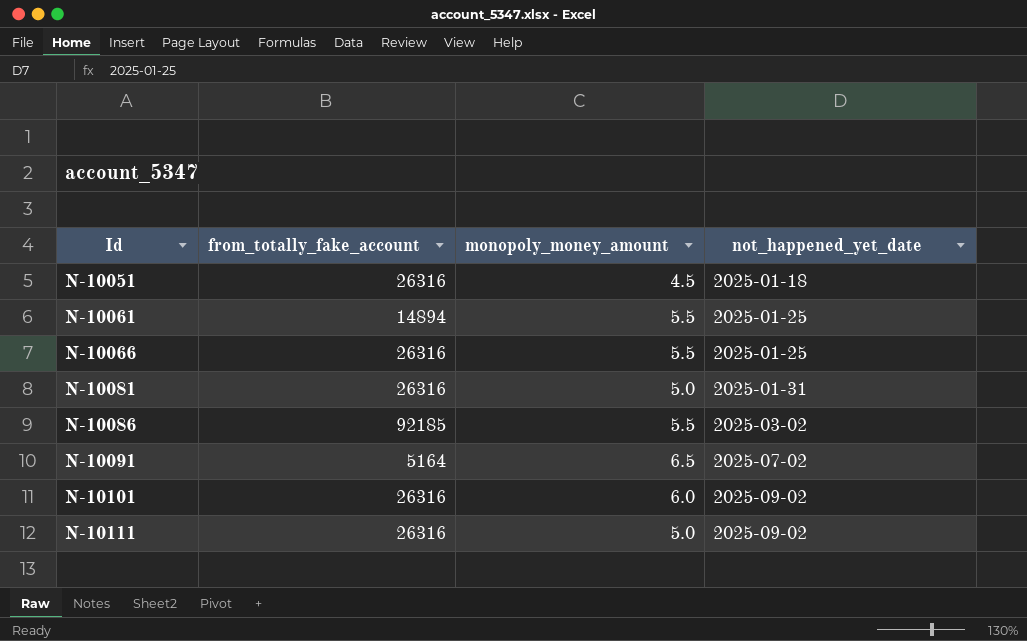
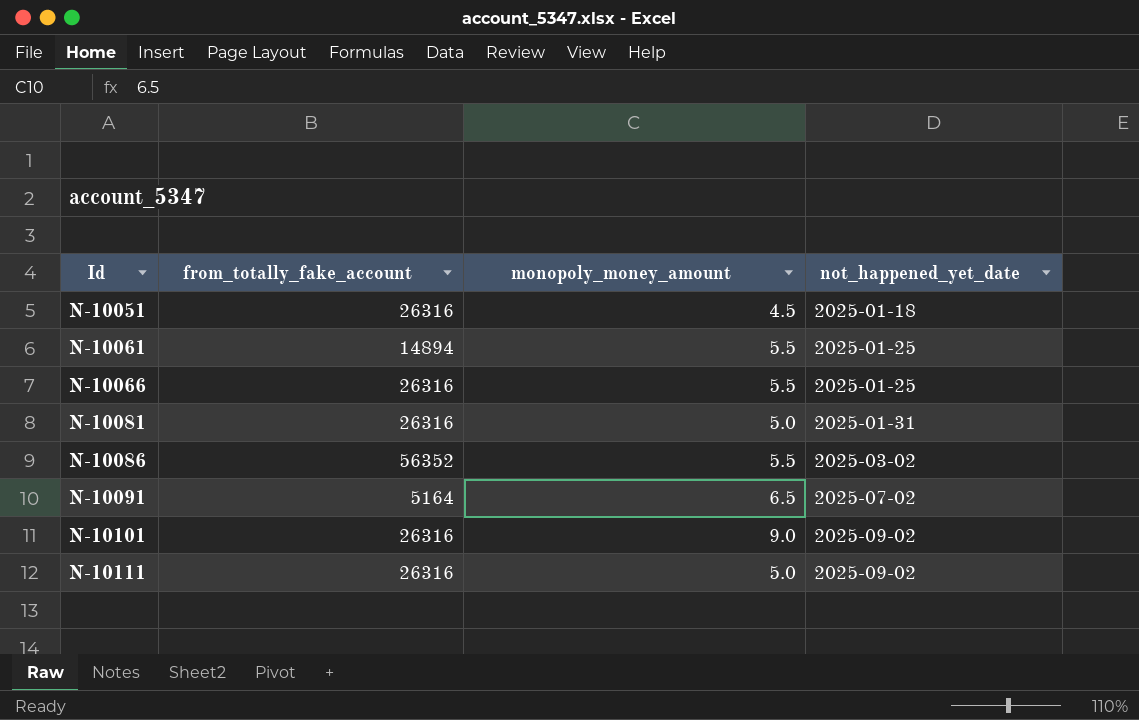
N-10086 | from_totally_fake_account: 92185 -> 56352
N-10101 | monopoly_money_amount: 6.0 -> 9.0

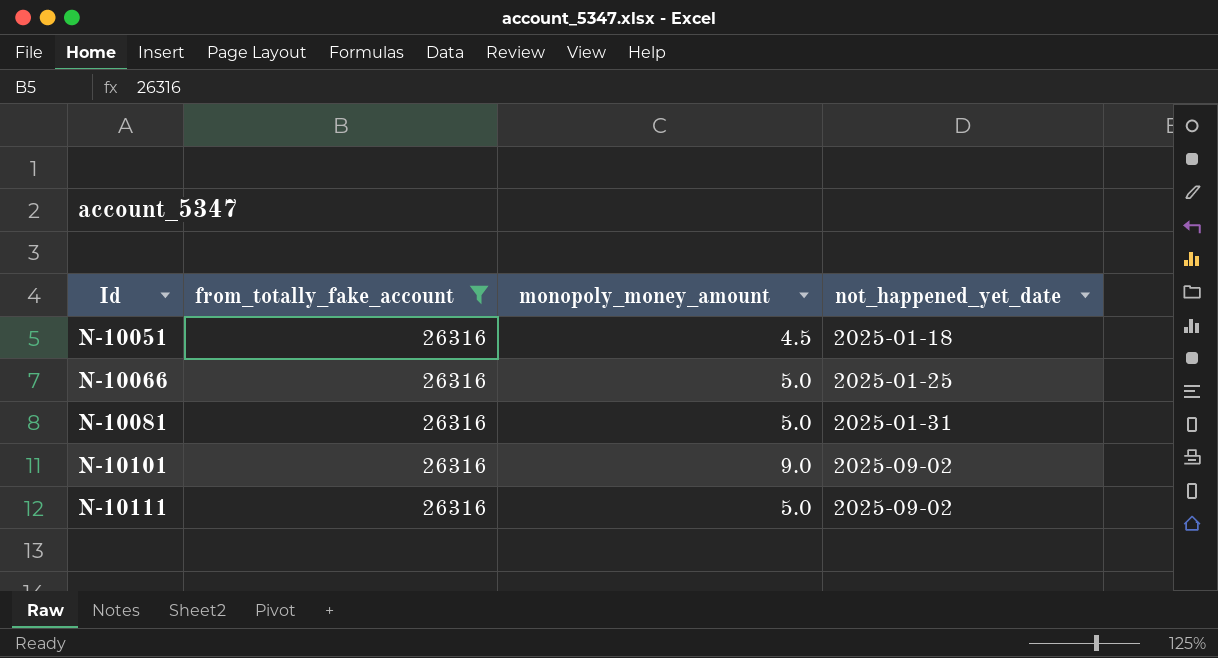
filter: none -> from_totally_fake_account = 26316
N-10066 | monopoly_money_amount: 5.5 -> 5.0

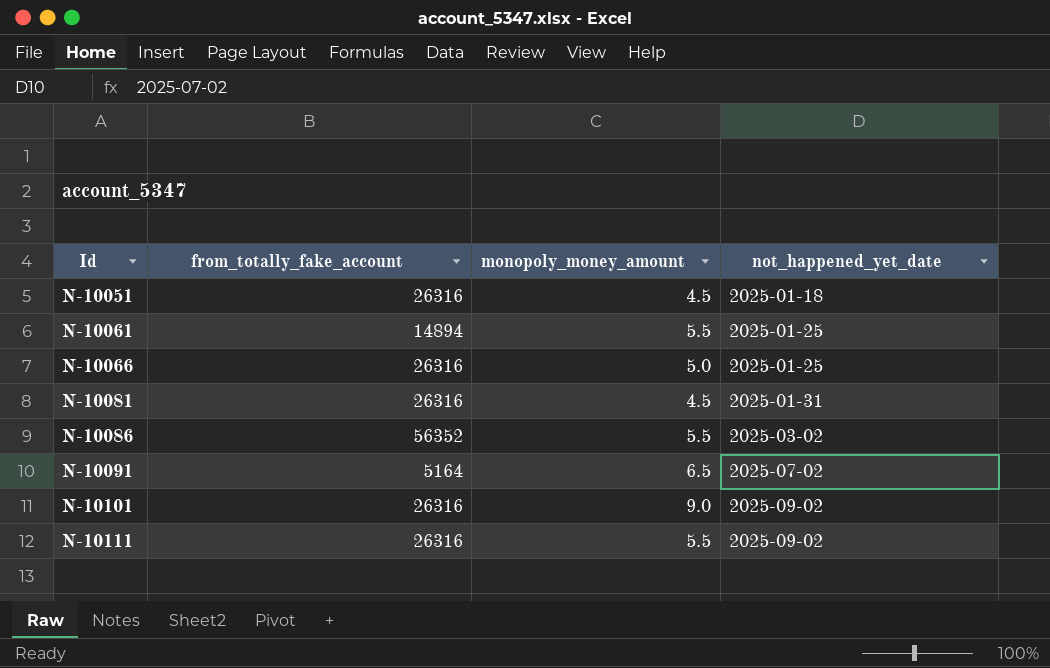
filter: from_totally_fake_account = 26316 -> none
N-10081 | monopoly_money_amount: 5.0 -> 4.5
N-10111 | monopoly_money_amount: 5.0 -> 5.5

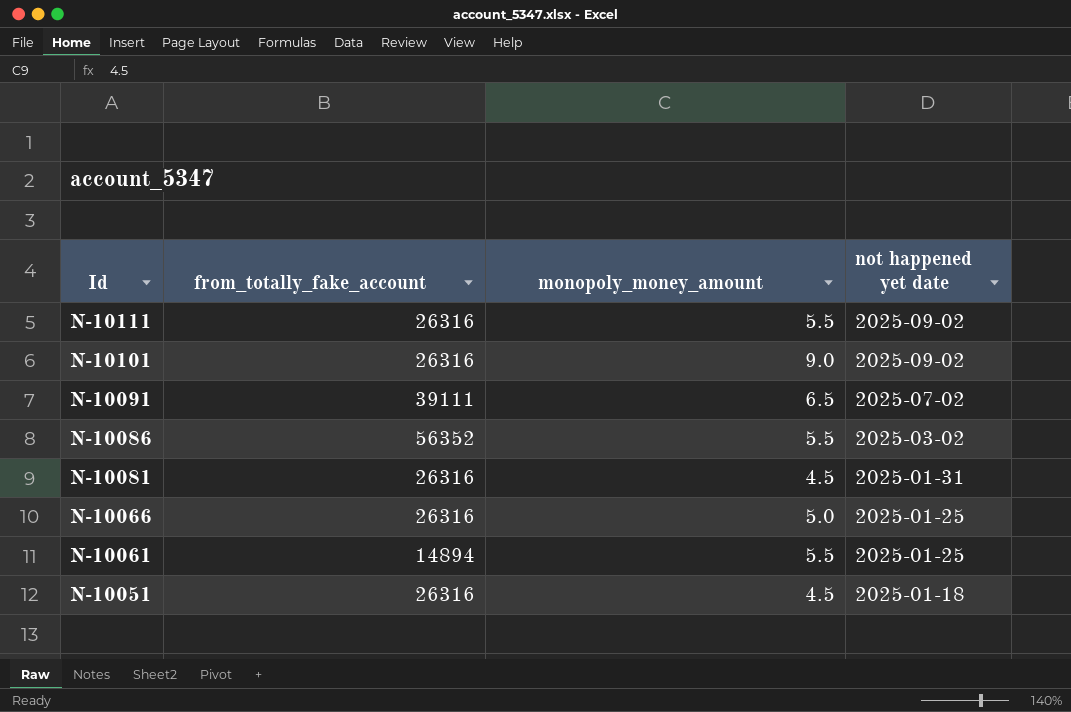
row order: Id ascending -> Id descending
column name: not_happened_yet_date -> not happened yet date
N-10091 | from_totally_fake_account: 5164 -> 39111

